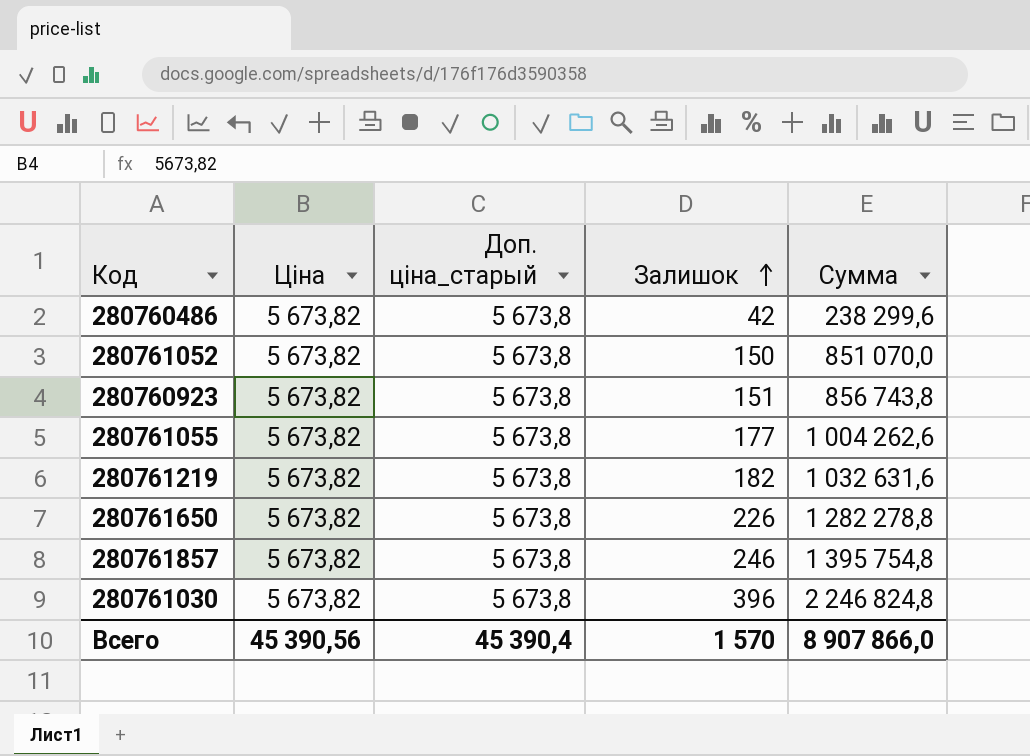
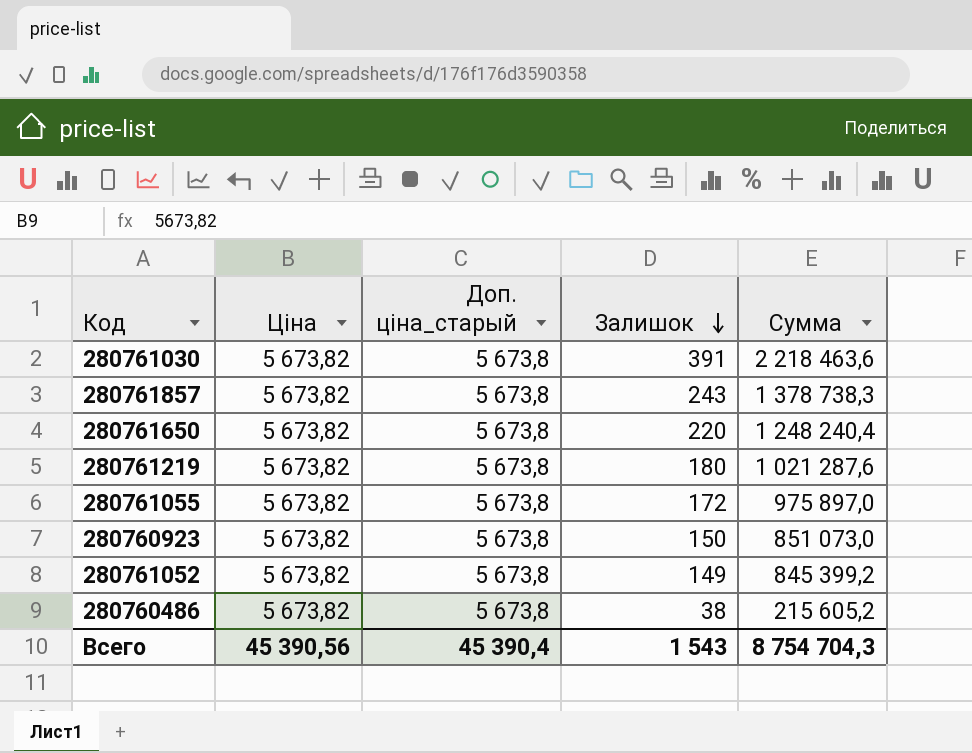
row order: Залишок ascending -> Залишок descending
column Сумма | formula: [Доп. ціна_старый] * [Залишок] -> [Ціна] * [Залишок]
280761030 | Залишок: 396 -> 391
280761857 | Залишок: 246 -> 243
280761650 | Залишок: 226 -> 220
280761219 | Залишок: 182 -> 180
280761055 | Залишок: 177 -> 172
280760923 | Залишок: 151 -> 150
280761052 | Залишок: 150 -> 149
280760486 | Залишок: 42 -> 38
Всего | Залишок: 1 570 -> 1 543
Всего | Сумма: 8 907 866,0 -> 8 754 704,3

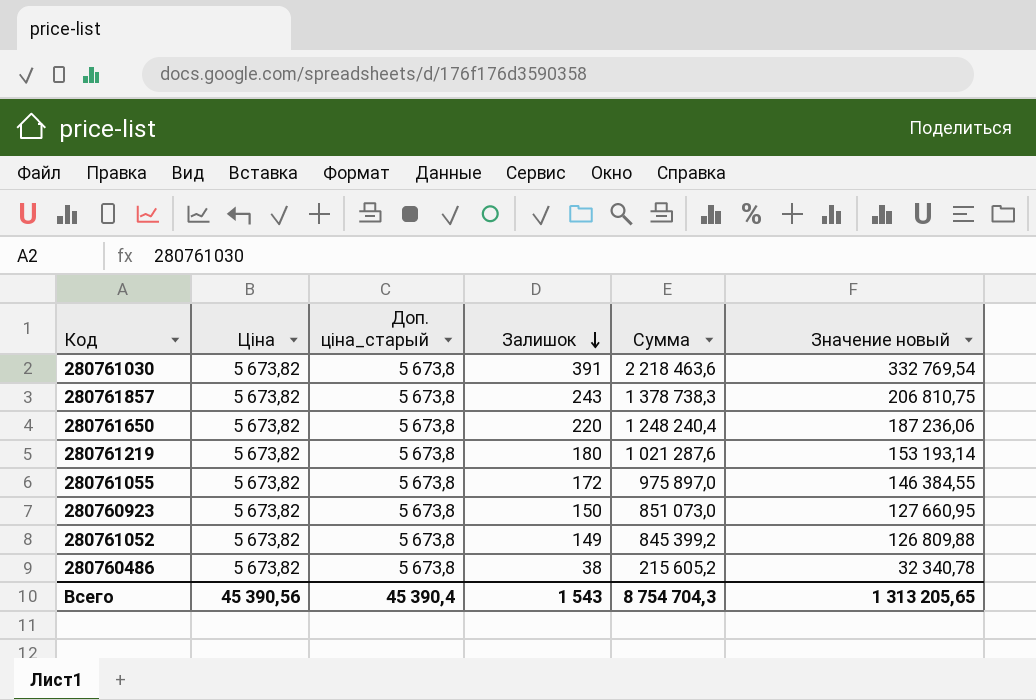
column Значение новый | formula: none -> [Сумма] * 0,15

